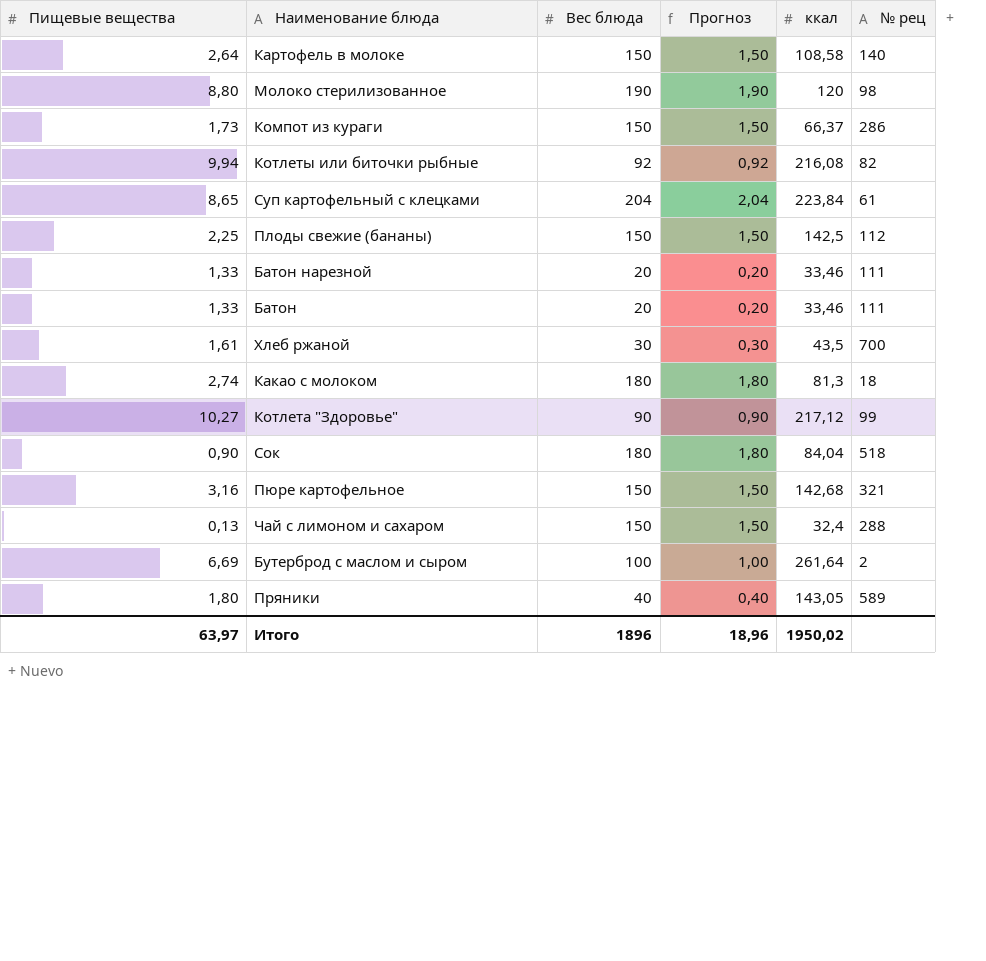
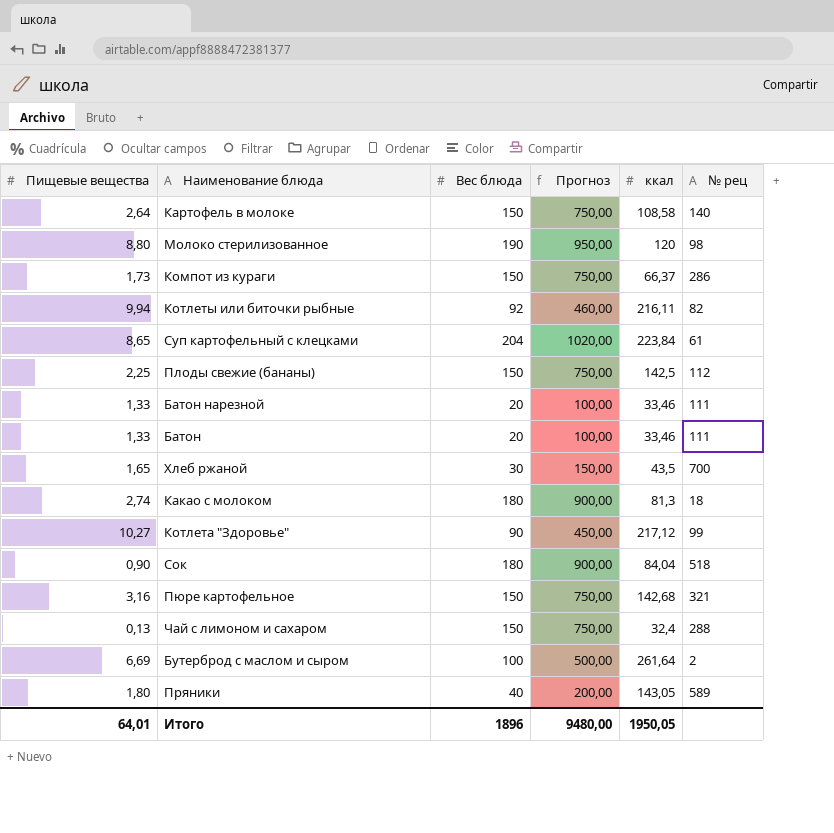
column Прогноз | formula: [Вес блюда] * 0,01 -> [Вес блюда] * 5
Котлеты или биточки рыбные | ккал: 216,08 -> 216,11
Хлеб ржаной | Пищевые вещества: 1,61 -> 1,65
Итого | Пищевые вещества: 63,97 -> 64,01
Итого | Прогноз: 18,96 -> 9480,00
Итого | ккал: 1950,02 -> 1950,05

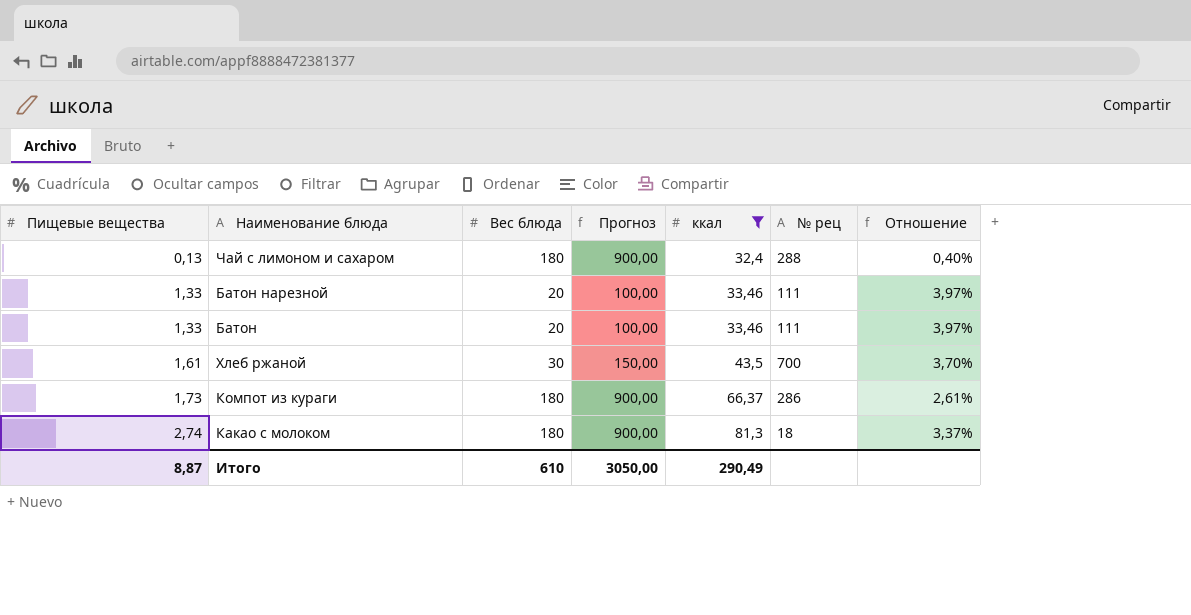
filter: none -> ккал <= 81,3
row order: none -> Пищевые вещества ascending
column Отношение | formula: none -> [Пищевые вещества] / [ккал]
Чай с лимоном и сахаром | Вес блюда: 150 -> 180
Чай с лимоном и сахаром | Прогноз: 750,00 -> 900,00
Хлеб ржаной | Пищевые вещества: 1,65 -> 1,61
Компот из кураги | Вес блюда: 150 -> 180
Компот из кураги | Прогноз: 750,00 -> 900,00
Итого | Пищевые вещества: 64,01 -> 8,87
Итого | Вес блюда: 1896 -> 610
Итого | Прогноз: 9480,00 -> 3050,00
Итого | ккал: 1950,05 -> 290,49

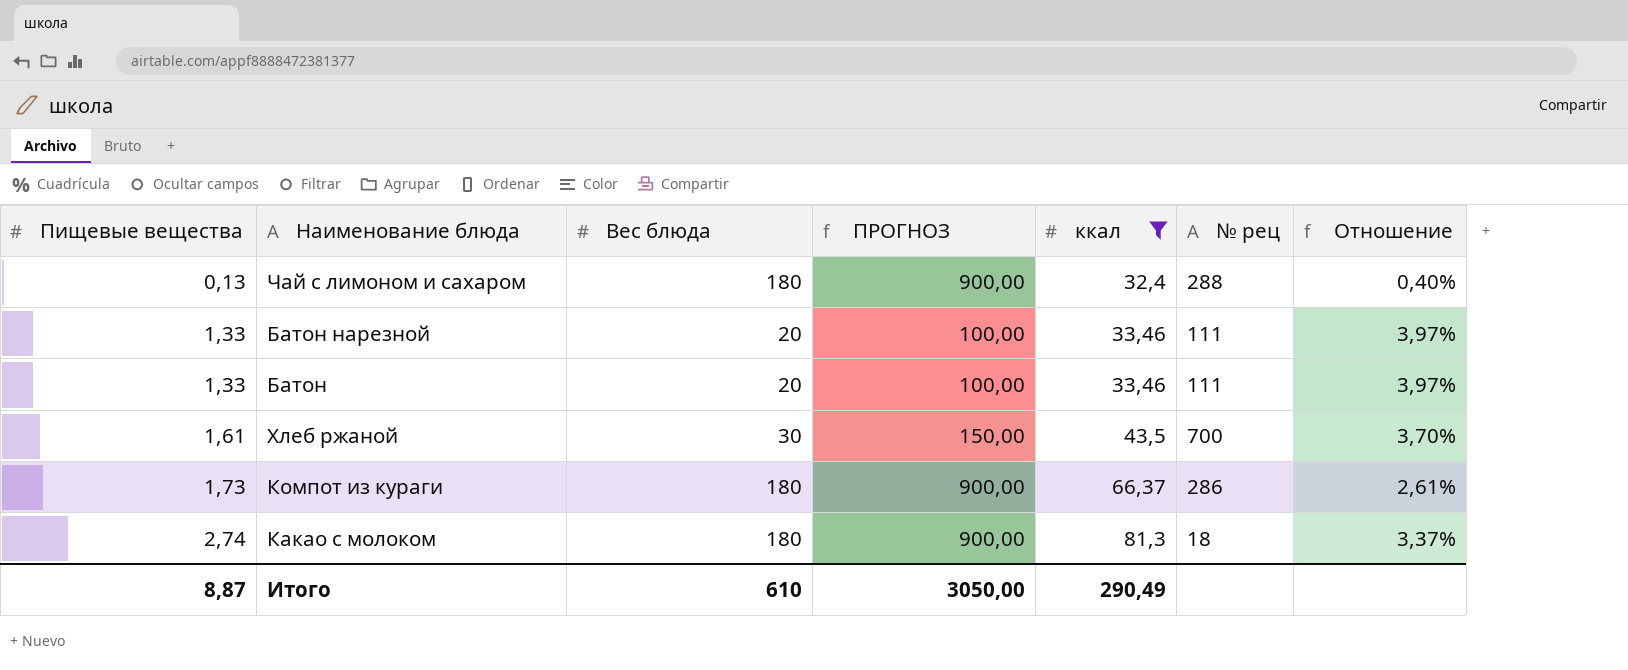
column name: Прогноз -> ПРОГНОЗ

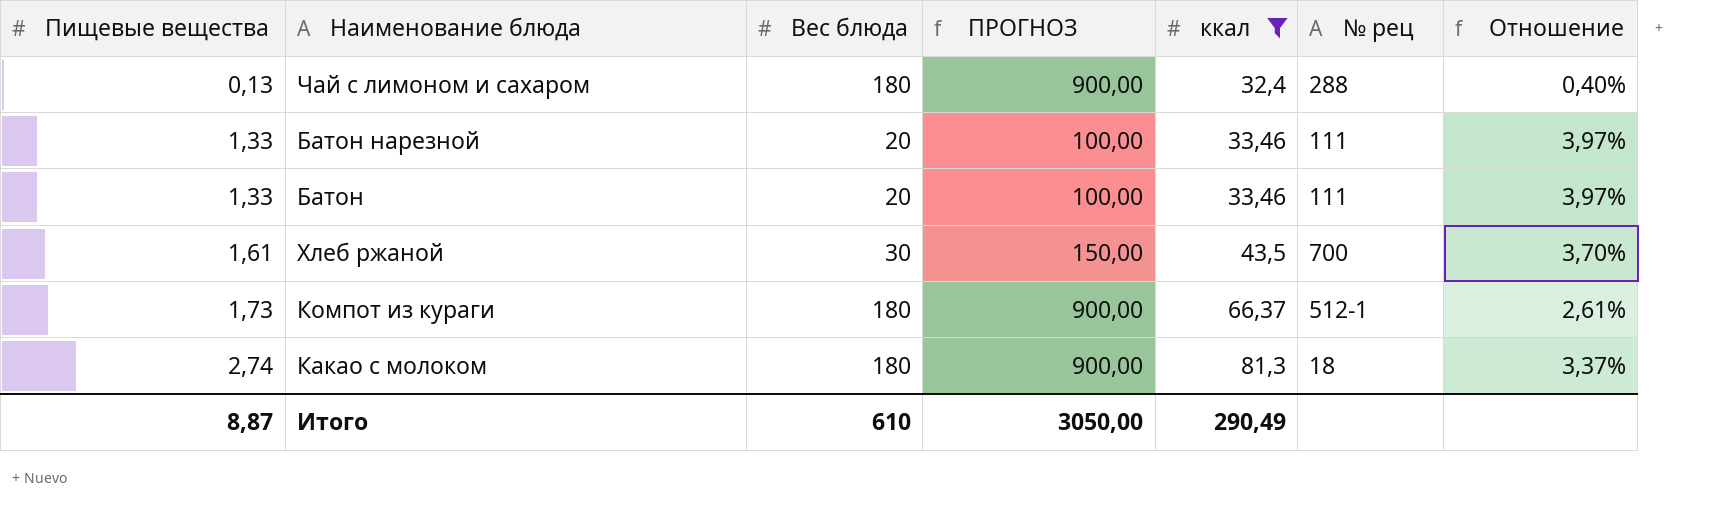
Компот из кураги | № рец: 286 -> 512-1

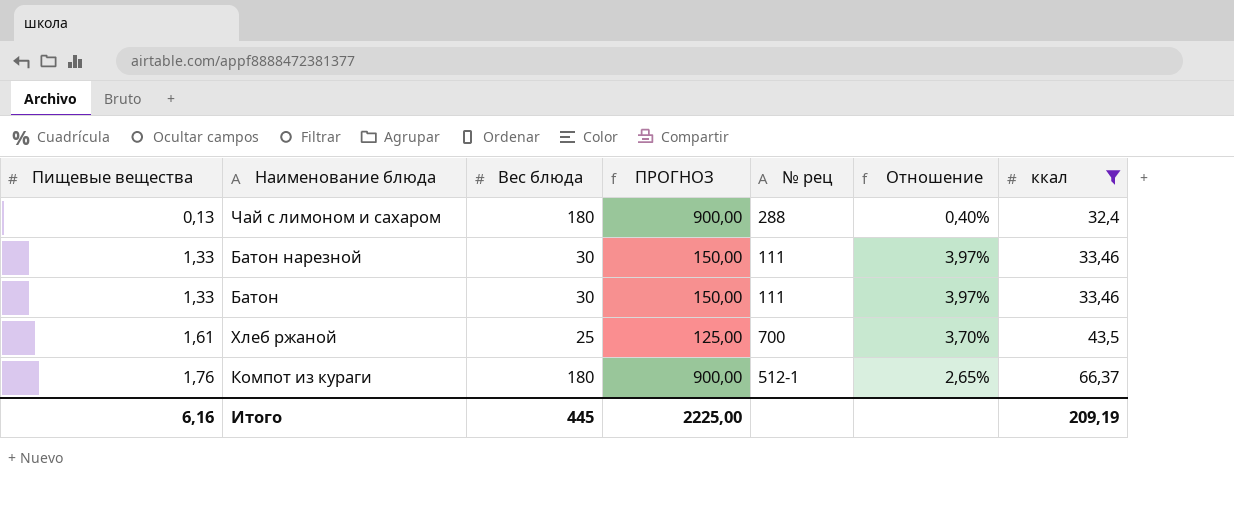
column ккал | position: 5 -> 7
row Какао с молоком: 2,74 | 180 | 900,00 | 81,3 | 18 | 3,37% -> none
Батон нарезной | Вес блюда: 20 -> 30
Батон нарезной | ПРОГНОЗ: 100,00 -> 150,00
Батон | Вес блюда: 20 -> 30
Батон | ПРОГНОЗ: 100,00 -> 150,00
Хлеб ржаной | Вес блюда: 30 -> 25
Хлеб ржаной | ПРОГНОЗ: 150,00 -> 125,00
Компот из кураги | Пищевые вещества: 1,73 -> 1,76
Компот из кураги | Отношение: 2,61% -> 2,65%
Итого | Пищевые вещества: 8,87 -> 6,16
Итого | Вес блюда: 610 -> 445
Итого | ПРОГНОЗ: 3050,00 -> 2225,00
Итого | ккал: 290,49 -> 209,19

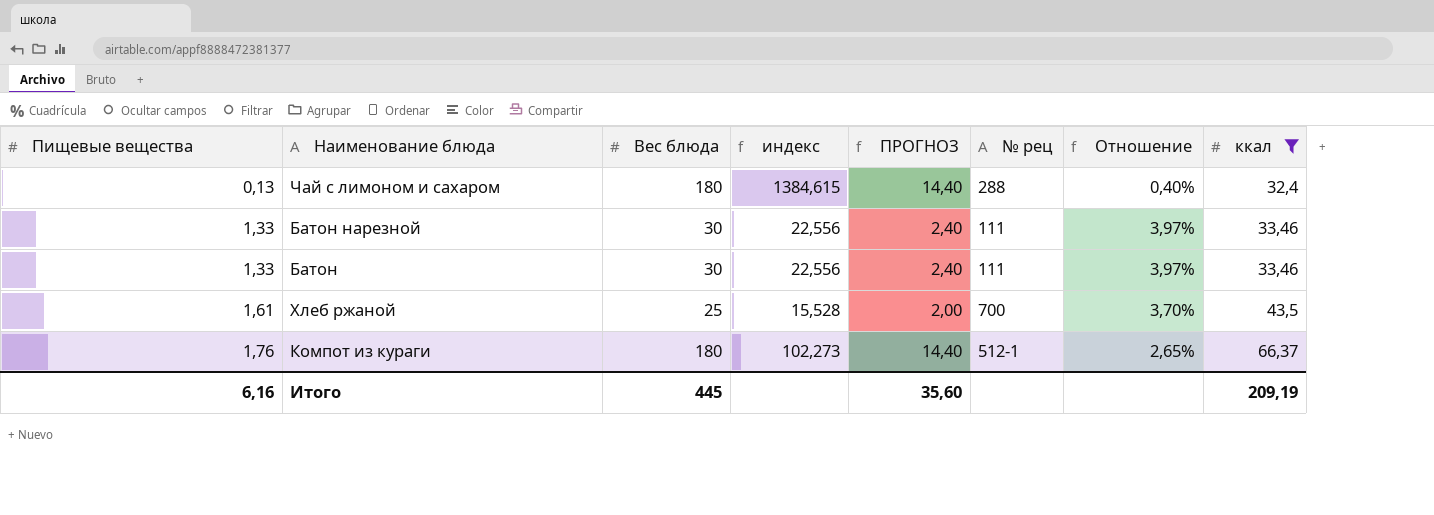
column индекс | formula: none -> [Вес блюда] / [Пищевые вещества]
column ПРОГНОЗ | formula: [Вес блюда] * 5 -> [Вес блюда] * 0,08
Итого | ПРОГНОЗ: 2225,00 -> 35,60

